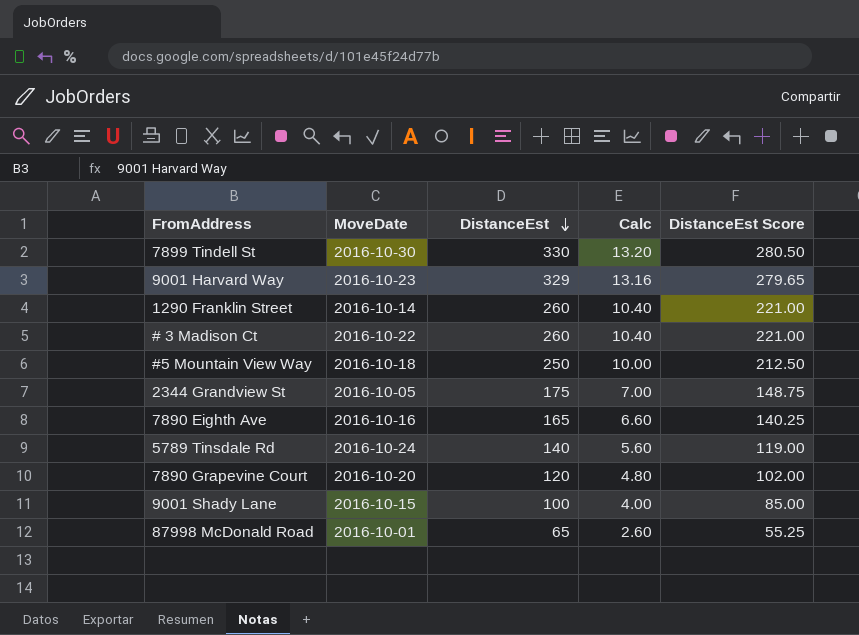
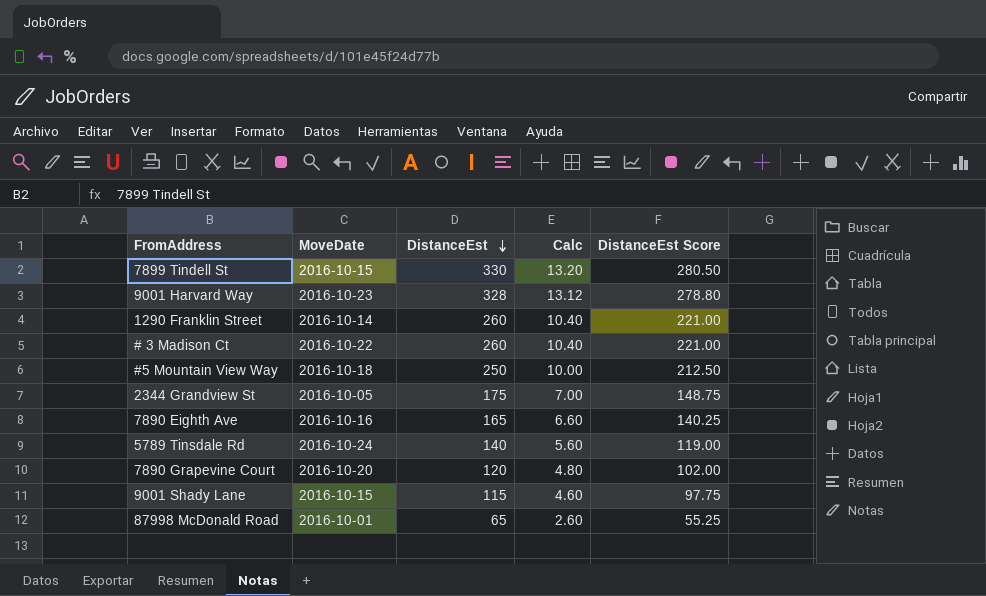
7899 Tindell St | MoveDate: 2016-10-30 -> 2016-10-15
9001 Harvard Way | DistanceEst: 329 -> 328
9001 Harvard Way | Calc: 13.16 -> 13.12
9001 Harvard Way | DistanceEst Score: 279.65 -> 278.80
9001 Shady Lane | DistanceEst: 100 -> 115
9001 Shady Lane | Calc: 4.00 -> 4.60
9001 Shady Lane | DistanceEst Score: 85.00 -> 97.75

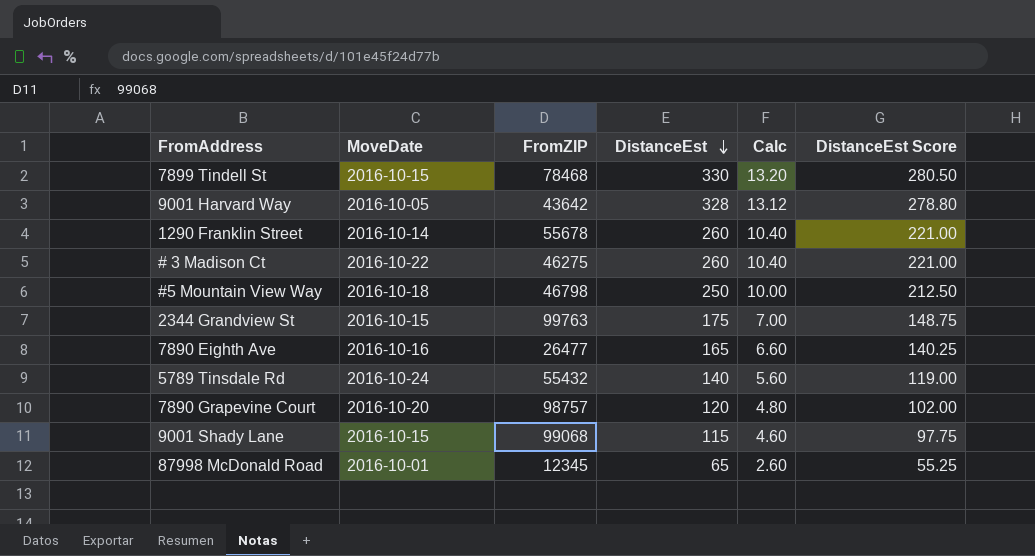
column FromZIP | position: none -> 3
9001 Harvard Way | MoveDate: 2016-10-23 -> 2016-10-05
2344 Grandview St | MoveDate: 2016-10-05 -> 2016-10-15

